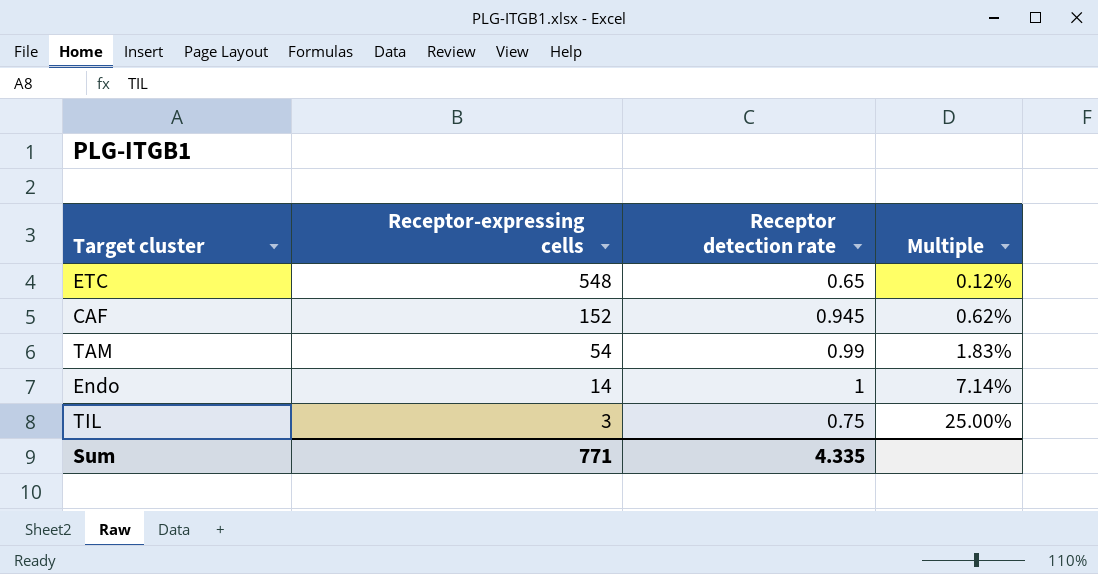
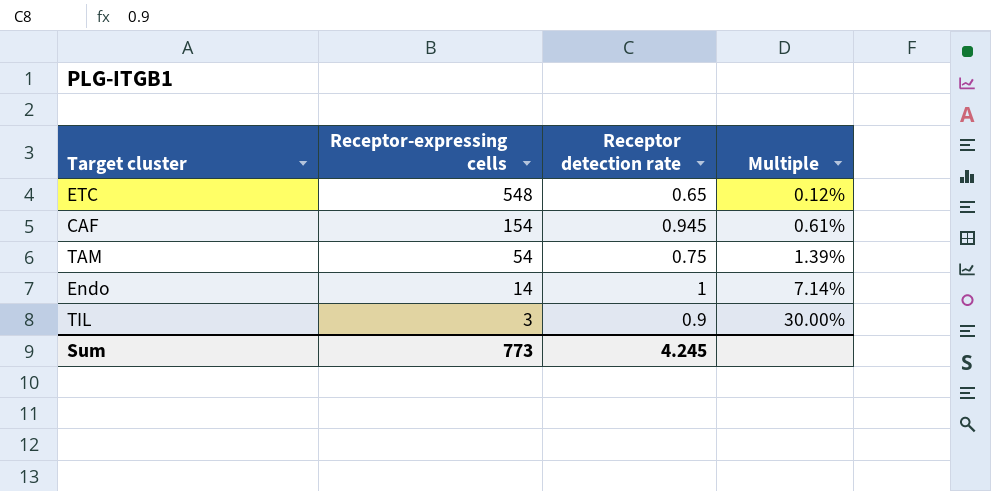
CAF | Receptor-expressing cells: 152 -> 154
CAF | Multiple: 0.62% -> 0.61%
TAM | Receptor detection rate: 0.99 -> 0.75
TAM | Multiple: 1.83% -> 1.39%
TIL | Receptor detection rate: 0.75 -> 0.9
TIL | Multiple: 25.00% -> 30.00%
Sum | Receptor-expressing cells: 771 -> 773
Sum | Receptor detection rate: 4.335 -> 4.245

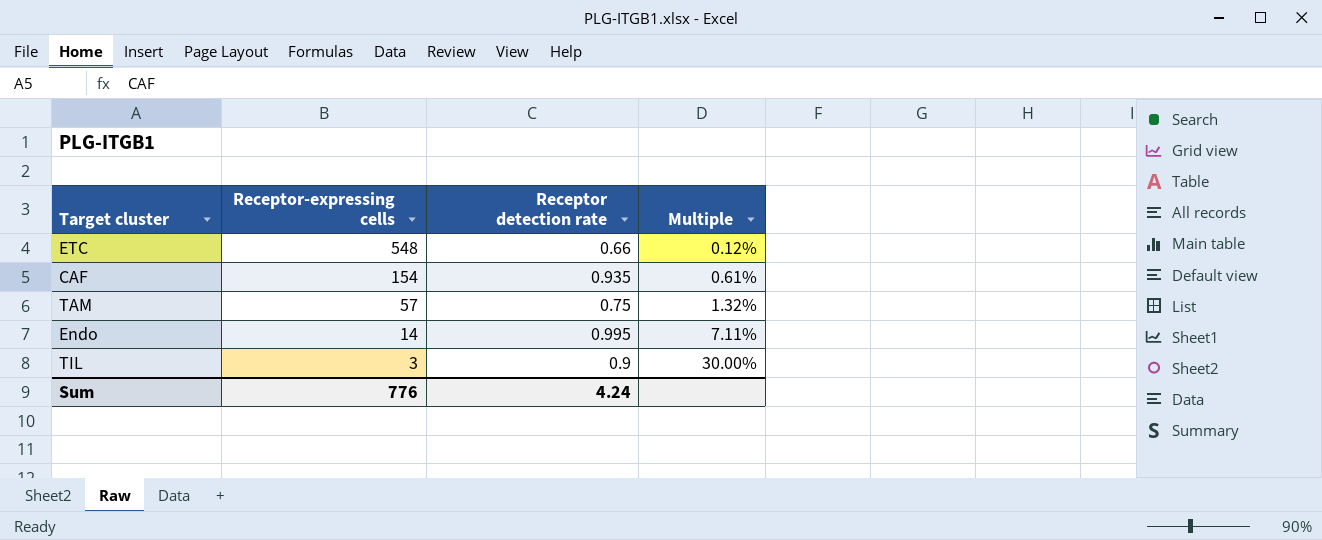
ETC | Receptor detection rate: 0.65 -> 0.66
CAF | Receptor detection rate: 0.945 -> 0.935
TAM | Receptor-expressing cells: 54 -> 57
TAM | Multiple: 1.39% -> 1.32%
Endo | Receptor detection rate: 1 -> 0.995
Endo | Multiple: 7.14% -> 7.11%
Sum | Receptor-expressing cells: 773 -> 776
Sum | Receptor detection rate: 4.245 -> 4.24

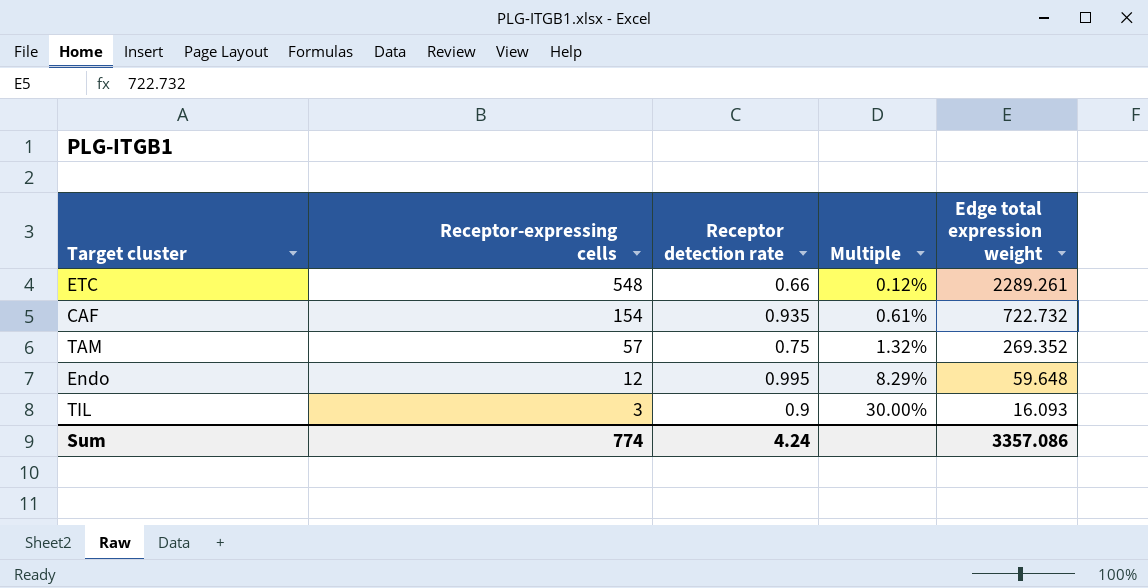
column Edge total expression weight | position: none -> 5
Endo | Receptor-expressing cells: 14 -> 12
Endo | Multiple: 7.11% -> 8.29%
Sum | Receptor-expressing cells: 776 -> 774

